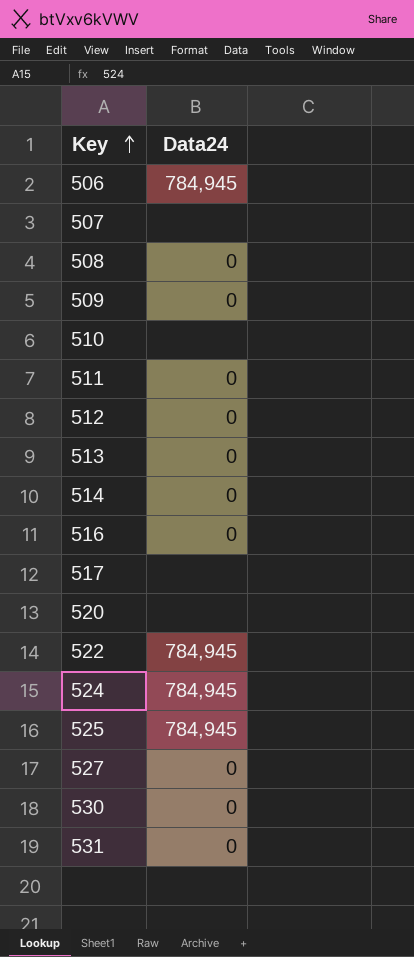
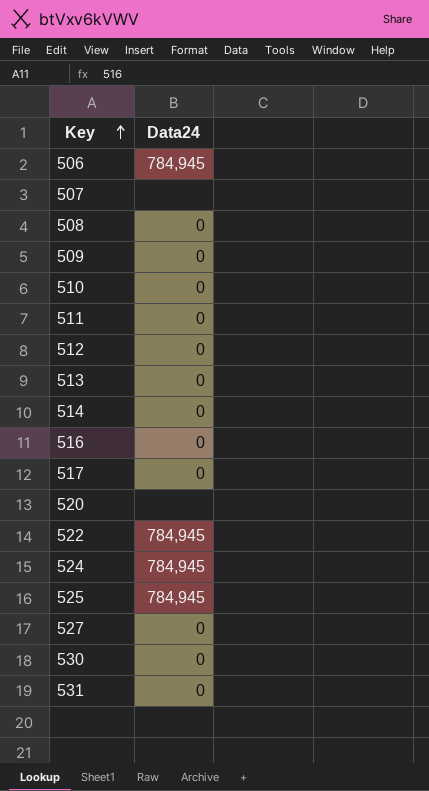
510 | Data24: none -> 0
517 | Data24: none -> 0

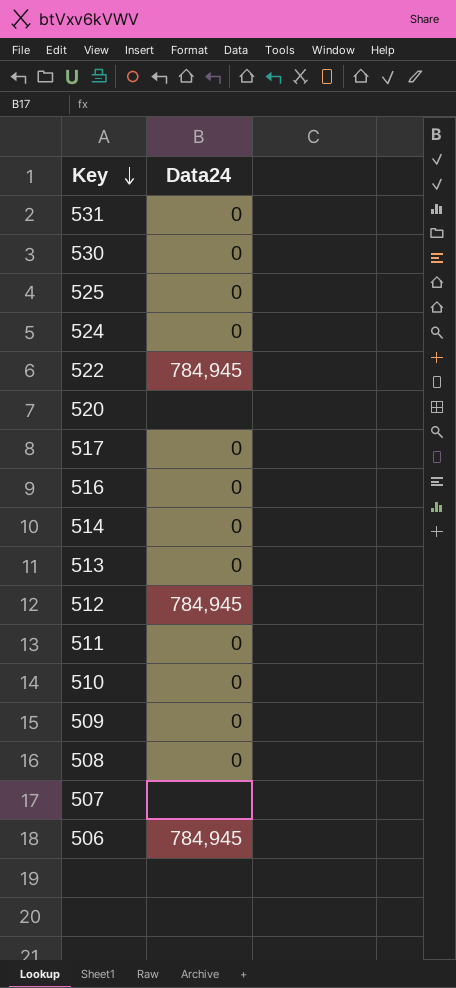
row order: Key ascending -> Key descending
row 527: 0 -> none
525 | Data24: 784,945 -> 0
524 | Data24: 784,945 -> 0
512 | Data24: 0 -> 784,945

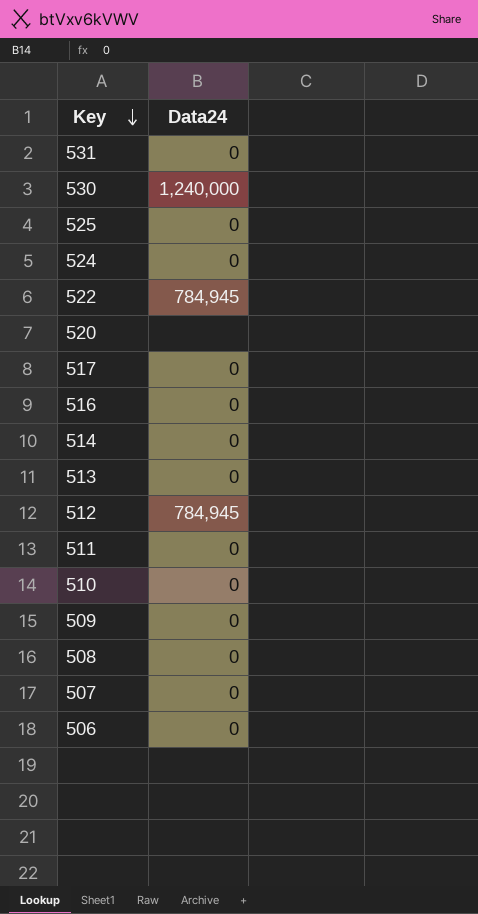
530 | Data24: 0 -> 1,240,000
507 | Data24: none -> 0
506 | Data24: 784,945 -> 0

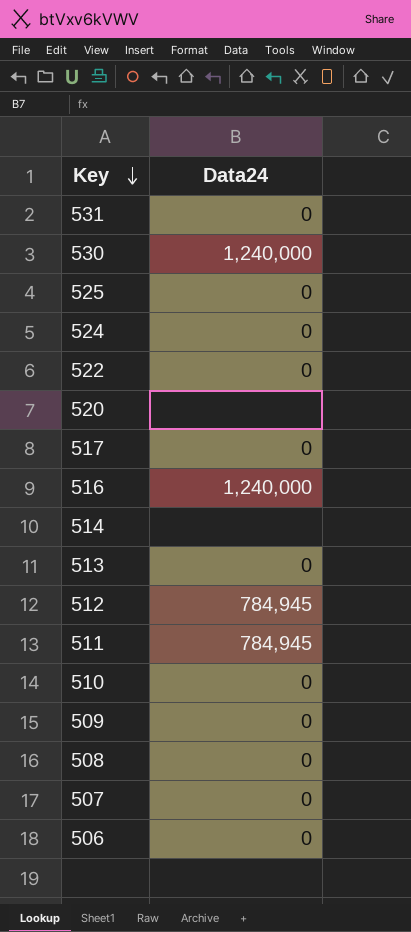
522 | Data24: 784,945 -> 0
516 | Data24: 0 -> 1,240,000
514 | Data24: 0 -> none
511 | Data24: 0 -> 784,945

